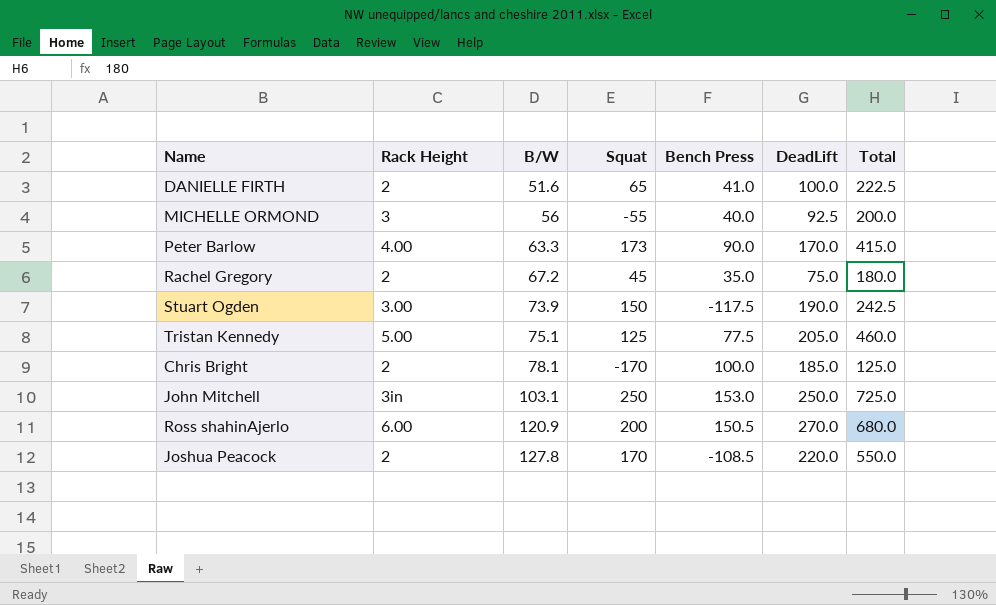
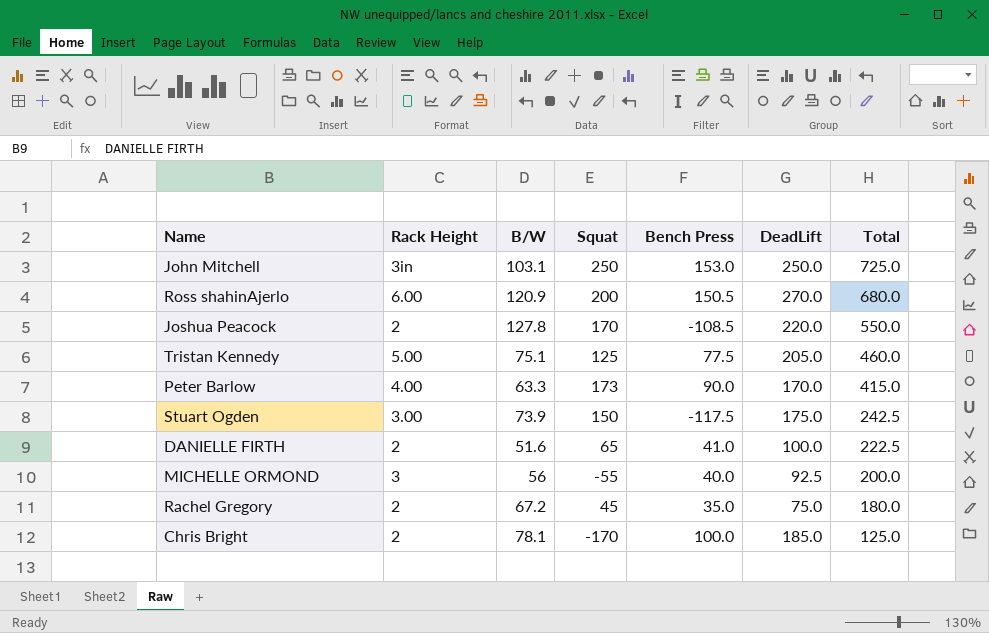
row order: B/W ascending -> Total descending
Stuart Ogden | DeadLift: 190.0 -> 175.0

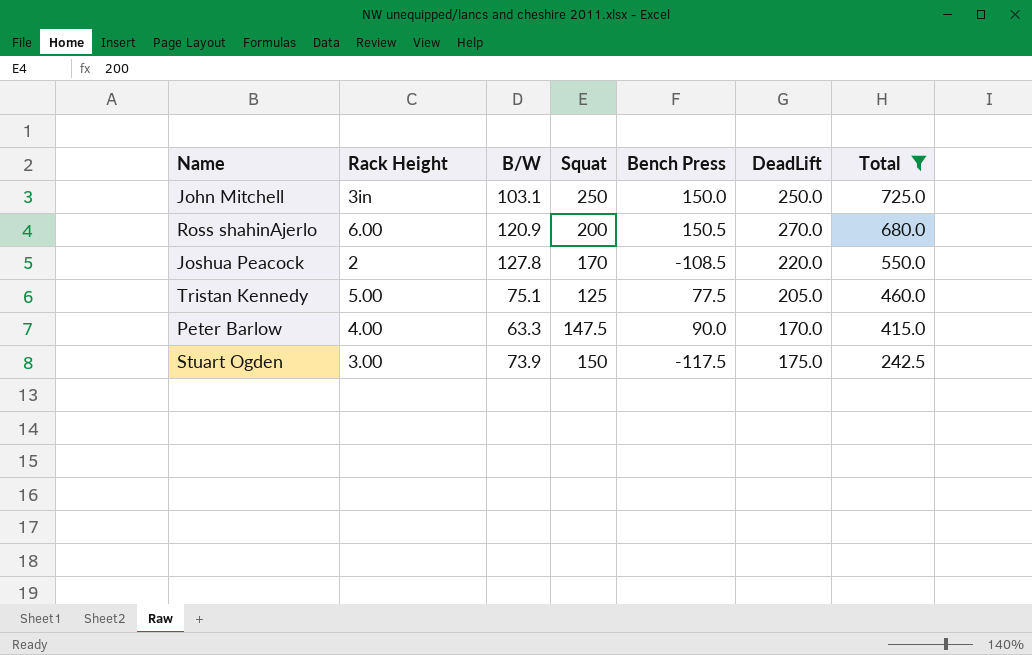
filter: none -> Total >= 242.5
John Mitchell | Bench Press: 153.0 -> 150.0
Peter Barlow | Squat: 173 -> 147.5

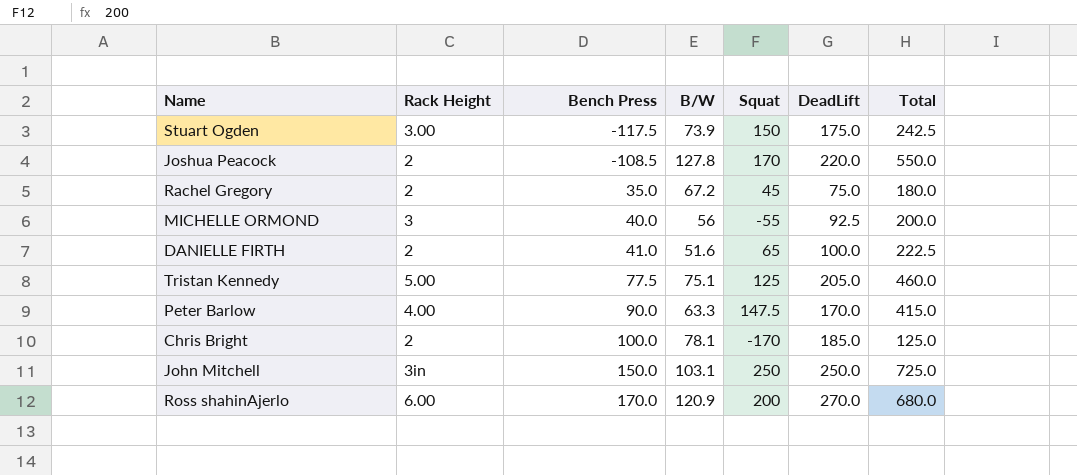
filter: Total >= 242.5 -> none
row order: Total descending -> Bench Press ascending
column Bench Press | position: 5 -> 3
Ross shahinAjerlo | Bench Press: 150.5 -> 170.0

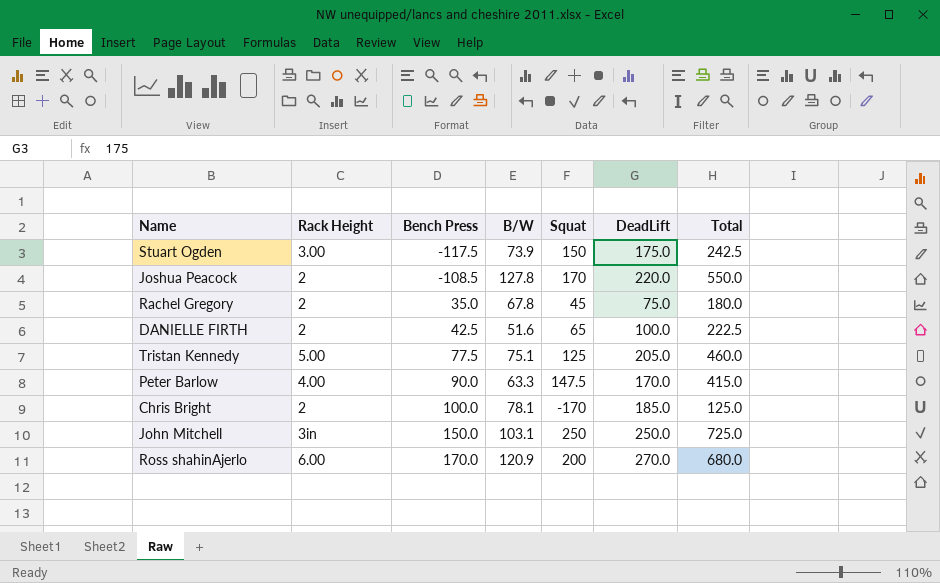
row MICHELLE ORMOND: 3 | 40.0 | 56 | -55 | 92.5 | 200.0 -> none
Rachel Gregory | B/W: 67.2 -> 67.8
DANIELLE FIRTH | Bench Press: 41.0 -> 42.5

